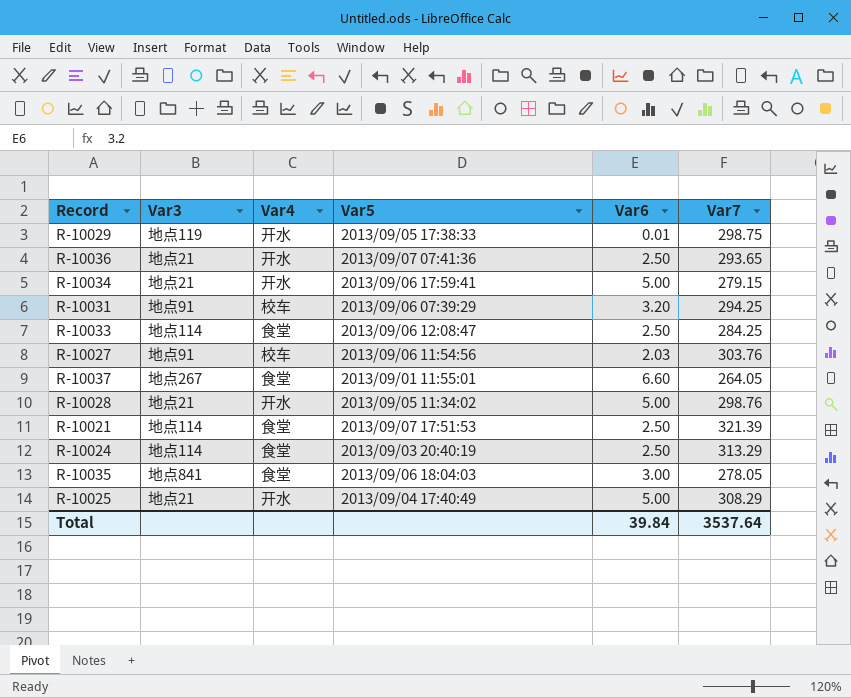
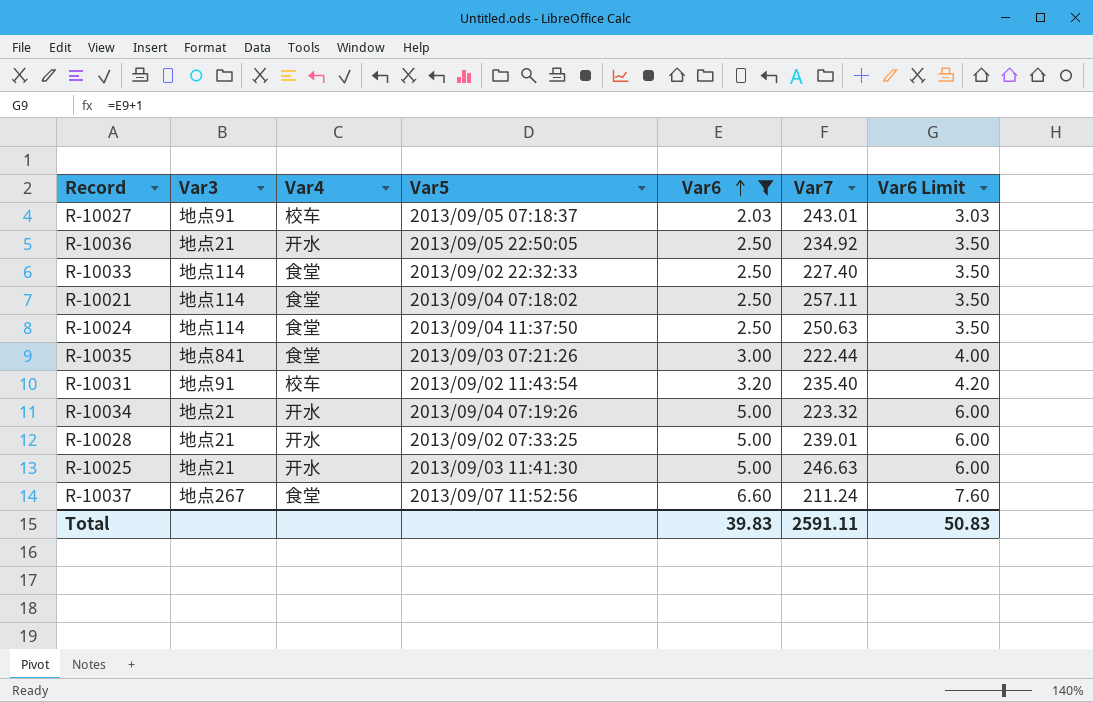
filter: none -> Var6 != 0.01
row order: none -> Var6 ascending
column Var6 Limit | formula: none -> [Var6] + 1
R-10027 | Var5: 2013/09/06 11:54:56 -> 2013/09/05 07:18:37
R-10027 | Var7: 303.76 -> 243.01
R-10036 | Var5: 2013/09/07 07:41:36 -> 2013/09/05 22:50:05
R-10036 | Var7: 293.65 -> 234.92
R-10033 | Var5: 2013/09/06 12:08:47 -> 2013/09/02 22:32:33
R-10033 | Var7: 284.25 -> 227.40
R-10021 | Var5: 2013/09/07 17:51:53 -> 2013/09/04 07:18:02
R-10021 | Var7: 321.39 -> 257.11
R-10024 | Var5: 2013/09/03 20:40:19 -> 2013/09/04 11:37:50
R-10024 | Var7: 313.29 -> 250.63
R-10035 | Var5: 2013/09/06 18:04:03 -> 2013/09/03 07:21:26
R-10035 | Var7: 278.05 -> 222.44
R-10031 | Var5: 2013/09/06 07:39:29 -> 2013/09/02 11:43:54
R-10031 | Var7: 294.25 -> 235.40
R-10034 | Var5: 2013/09/06 17:59:41 -> 2013/09/04 07:19:26
R-10034 | Var7: 279.15 -> 223.32
R-10028 | Var5: 2013/09/05 11:34:02 -> 2013/09/02 07:33:25
R-10028 | Var7: 298.76 -> 239.01
R-10025 | Var5: 2013/09/04 17:40:49 -> 2013/09/03 11:41:30
R-10025 | Var7: 308.29 -> 246.63
R-10037 | Var5: 2013/09/01 11:55:01 -> 2013/09/07 11:52:56
R-10037 | Var7: 264.05 -> 211.24
Total | Var6: 39.84 -> 39.83
Total | Var7: 3537.64 -> 2591.11

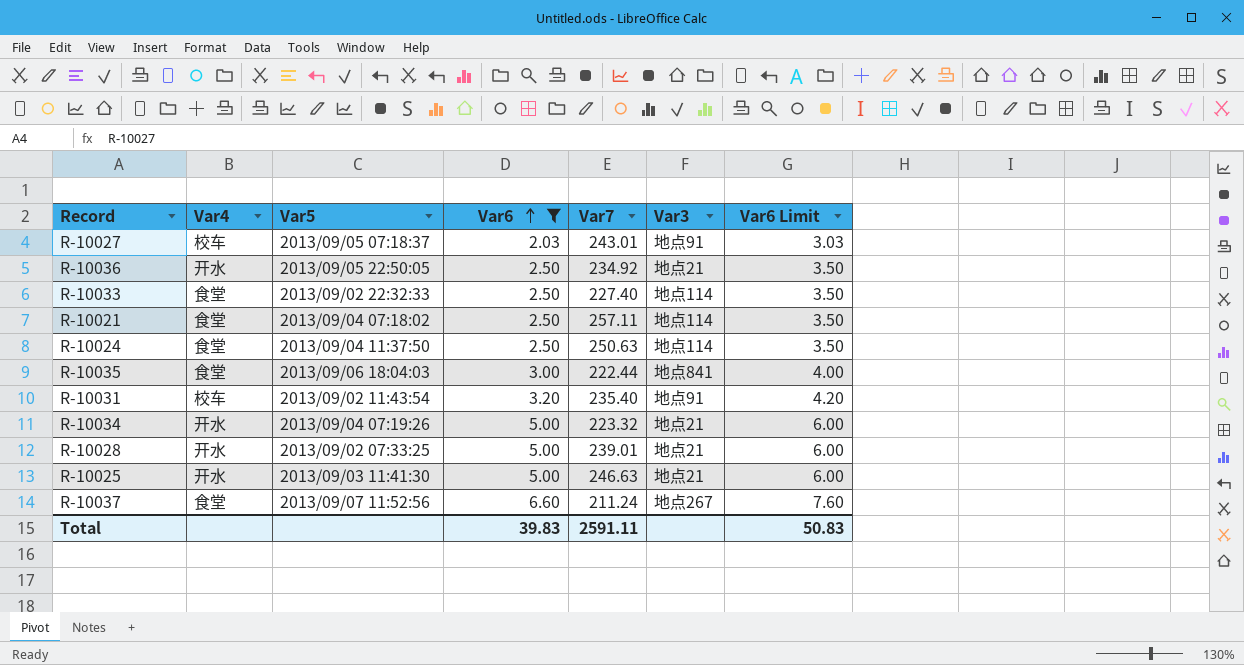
column Var3 | position: 2 -> 6
R-10035 | Var5: 2013/09/03 07:21:26 -> 2013/09/06 18:04:03

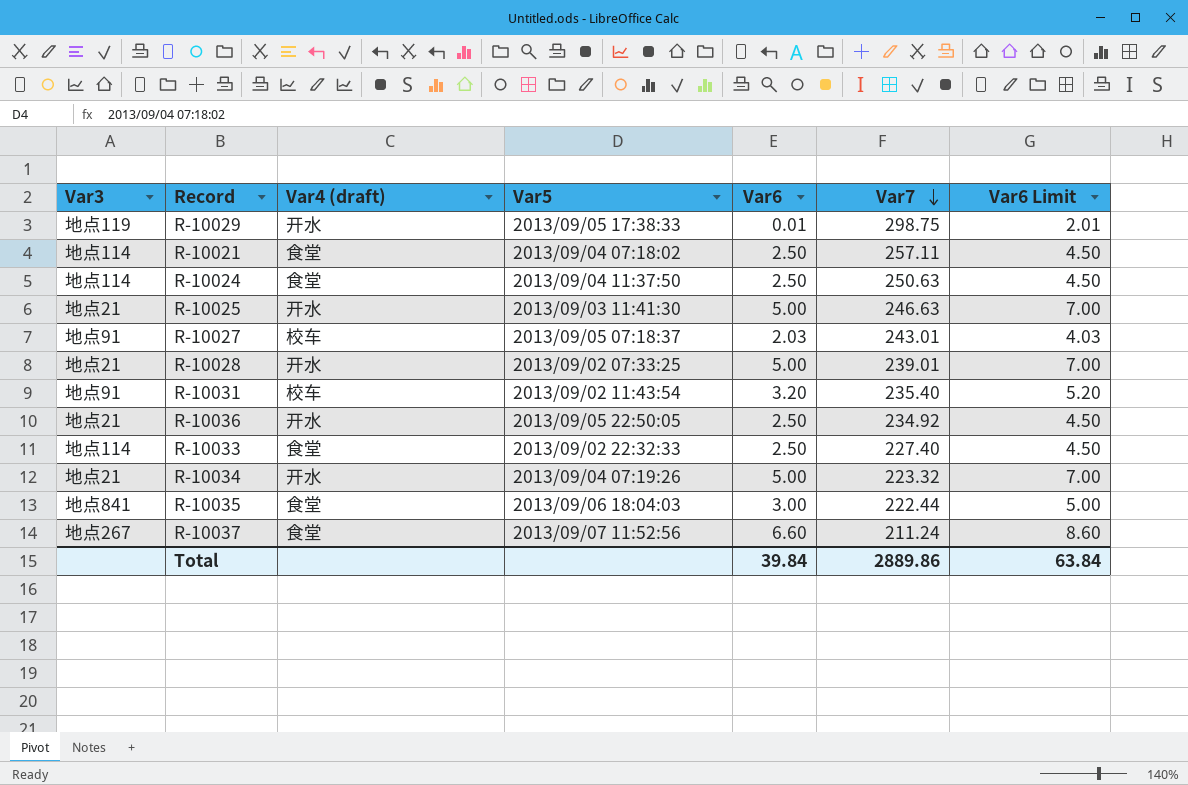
filter: Var6 != 0.01 -> none
row order: Var6 ascending -> Var7 descending
column Var3 | position: 6 -> 1
column name: Var4 -> Var4 (draft)
column Var6 Limit | formula: [Var6] + 1 -> [Var6] + 2
Total | Var6: 39.83 -> 39.84
Total | Var7: 2591.11 -> 2889.86
Total | Var6 Limit: 50.83 -> 63.84

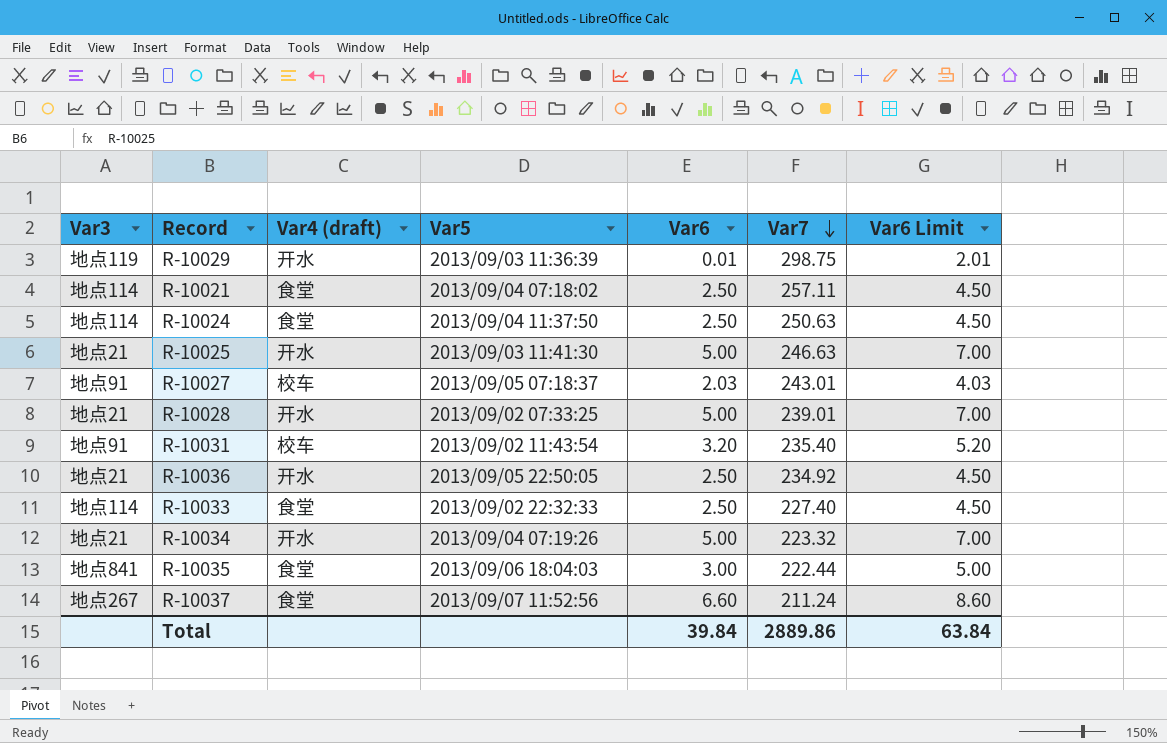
R-10029 | Var5: 2013/09/05 17:38:33 -> 2013/09/03 11:36:39

